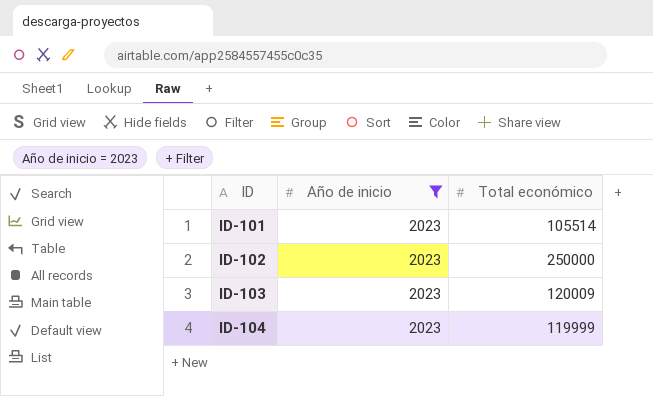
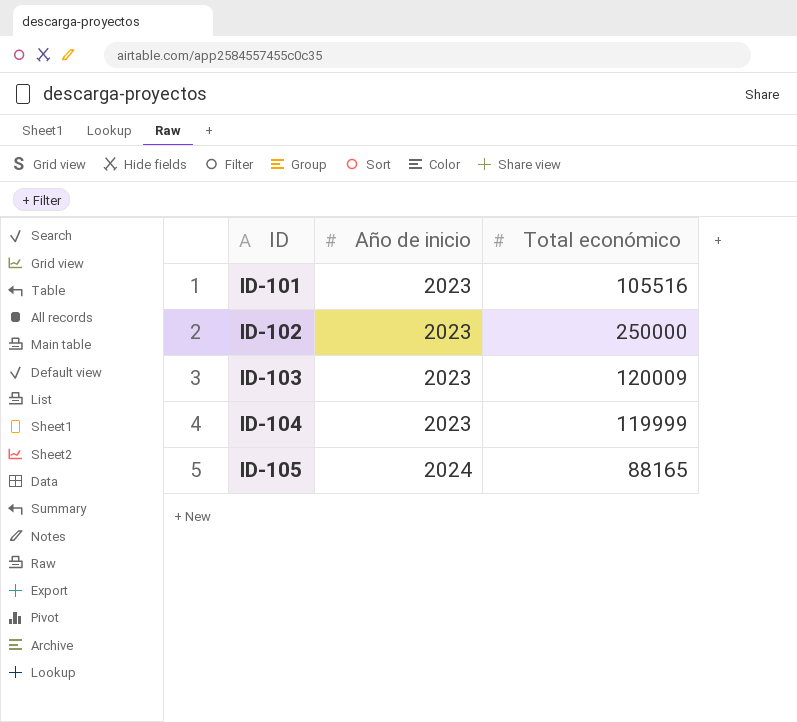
filter: Año de inicio = 2023 -> none
ID-101 | Total económico: 105514 -> 105516

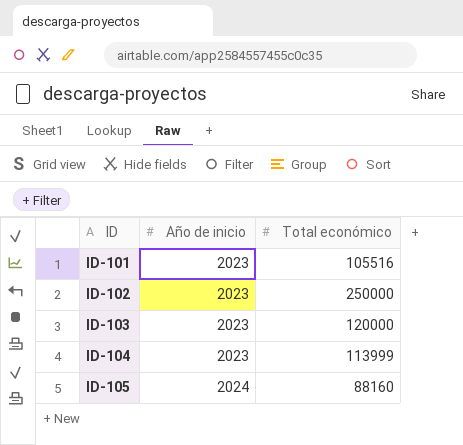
ID-103 | Total económico: 120009 -> 120000
ID-104 | Total económico: 119999 -> 113999
ID-105 | Total económico: 88165 -> 88160

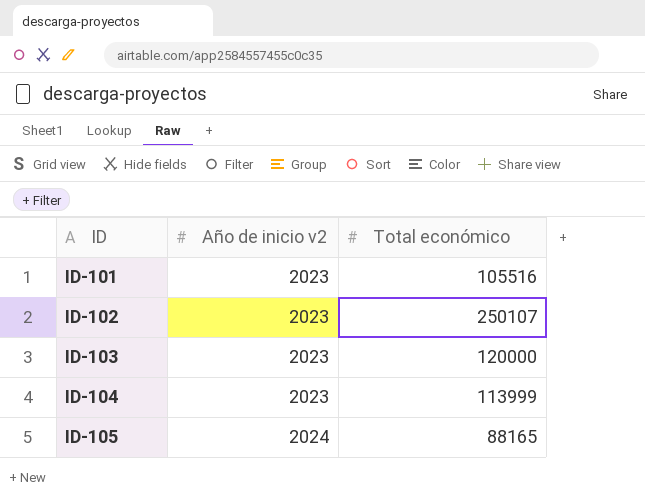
column name: Año de inicio -> Año de inicio v2
ID-102 | Total económico: 250000 -> 250107
ID-105 | Total económico: 88160 -> 88165

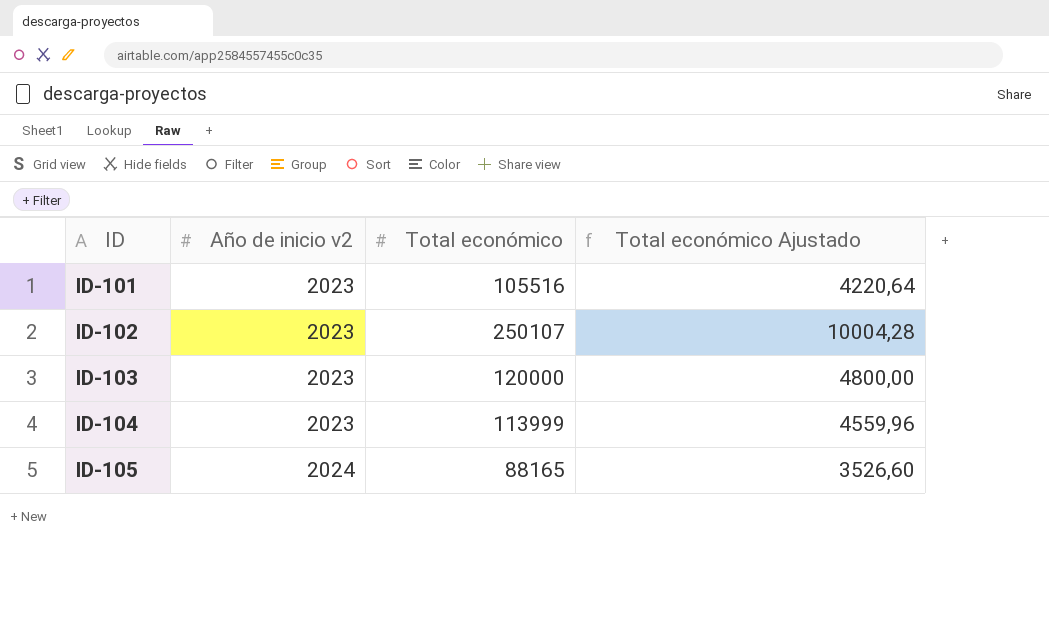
column Total económico Ajustado | formula: none -> [Total económico] * 0,04

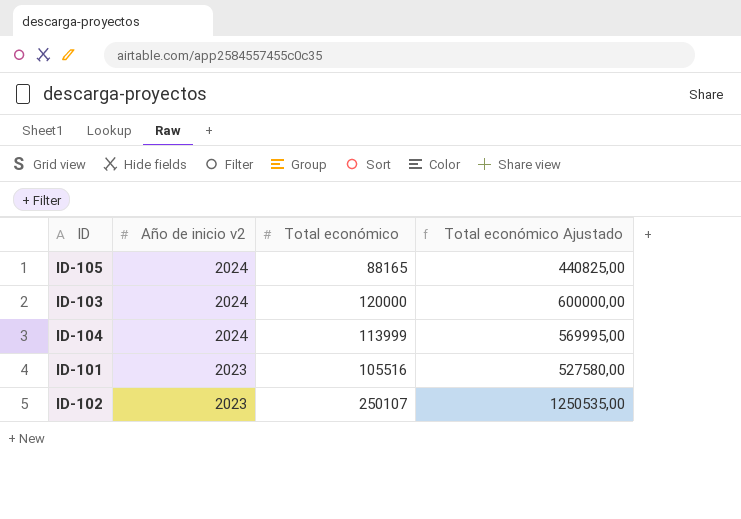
row order: ID ascending -> Año de inicio v2 descending
column Total económico Ajustado | formula: [Total económico] * 0,04 -> [Total económico] * 5
ID-103 | Año de inicio v2: 2023 -> 2024
ID-104 | Año de inicio v2: 2023 -> 2024

